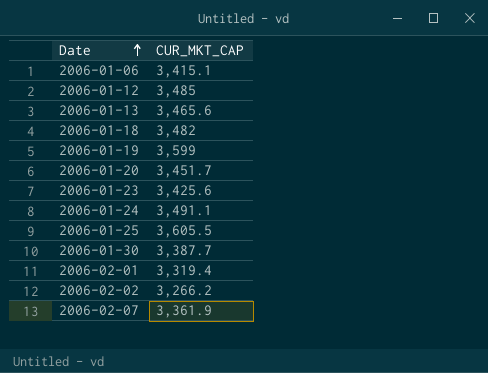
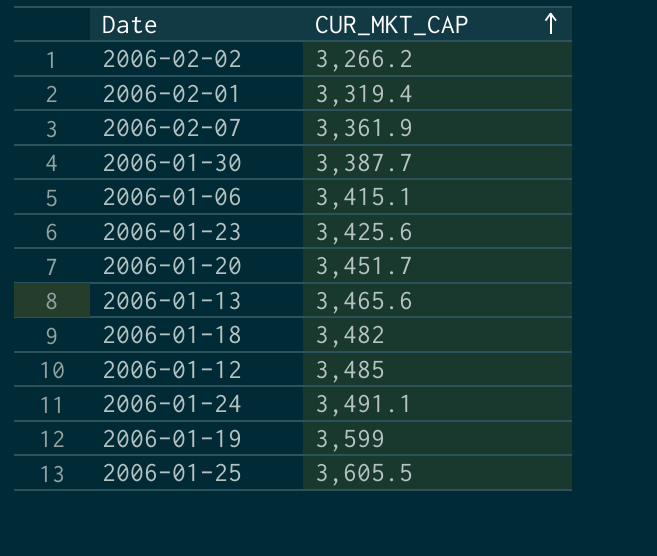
row order: Date ascending -> CUR_MKT_CAP ascending

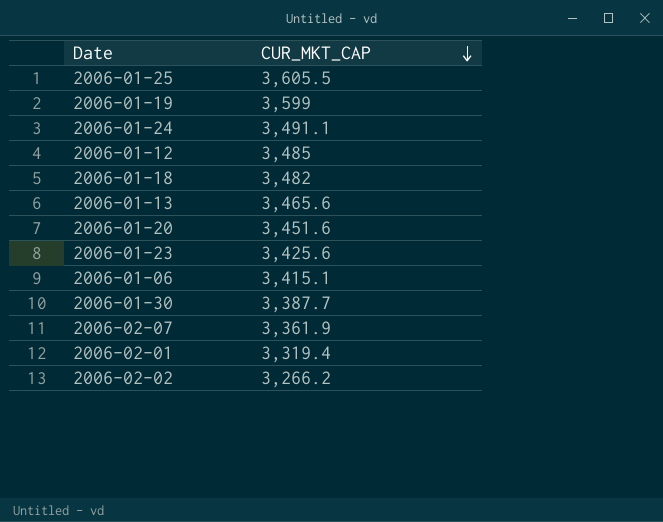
row order: CUR_MKT_CAP ascending -> CUR_MKT_CAP descending
2006-01-20 | CUR_MKT_CAP: 3,451.7 -> 3,451.6

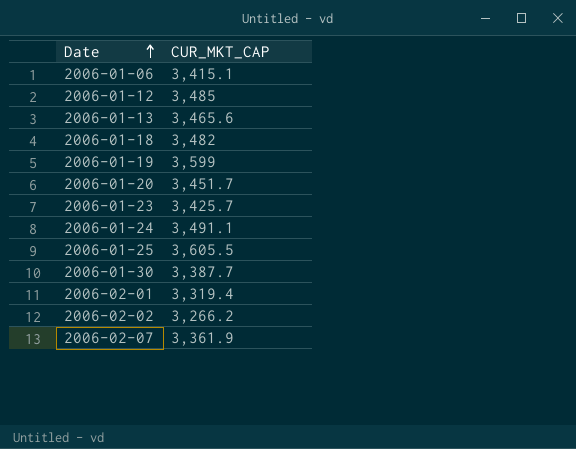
row order: CUR_MKT_CAP descending -> Date ascending
2006-01-20 | CUR_MKT_CAP: 3,451.6 -> 3,451.7
2006-01-23 | CUR_MKT_CAP: 3,425.6 -> 3,425.7

